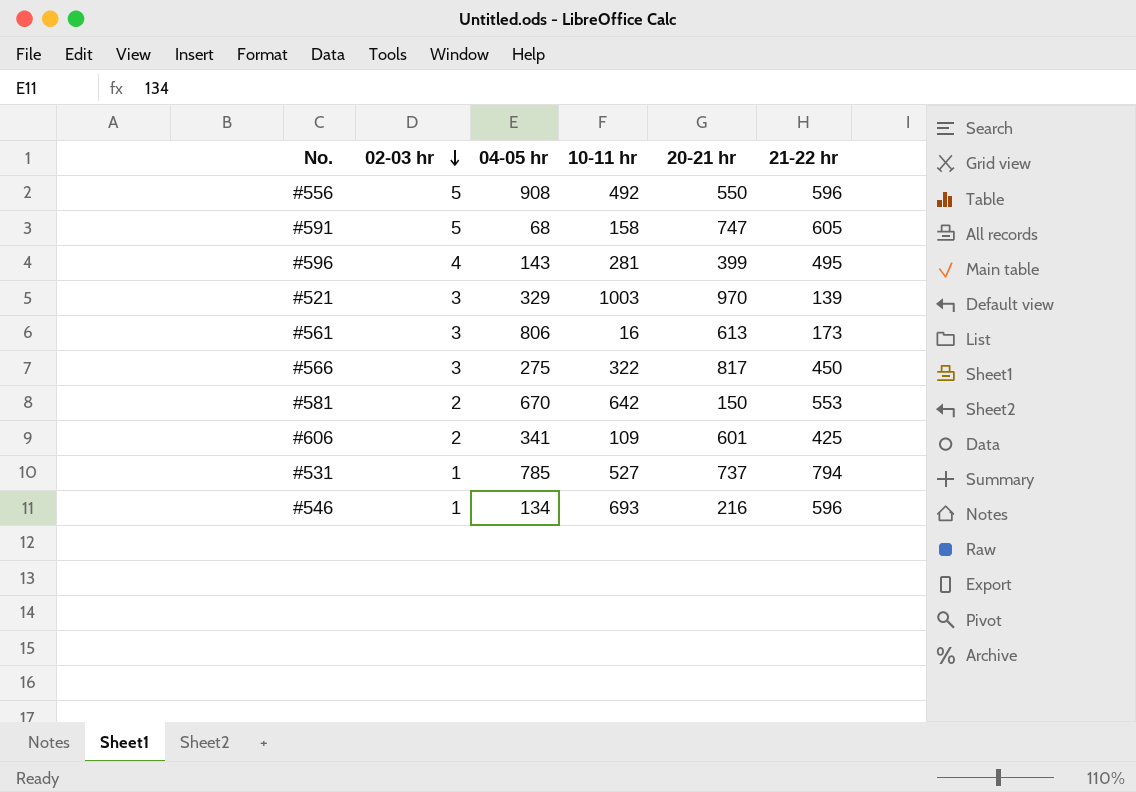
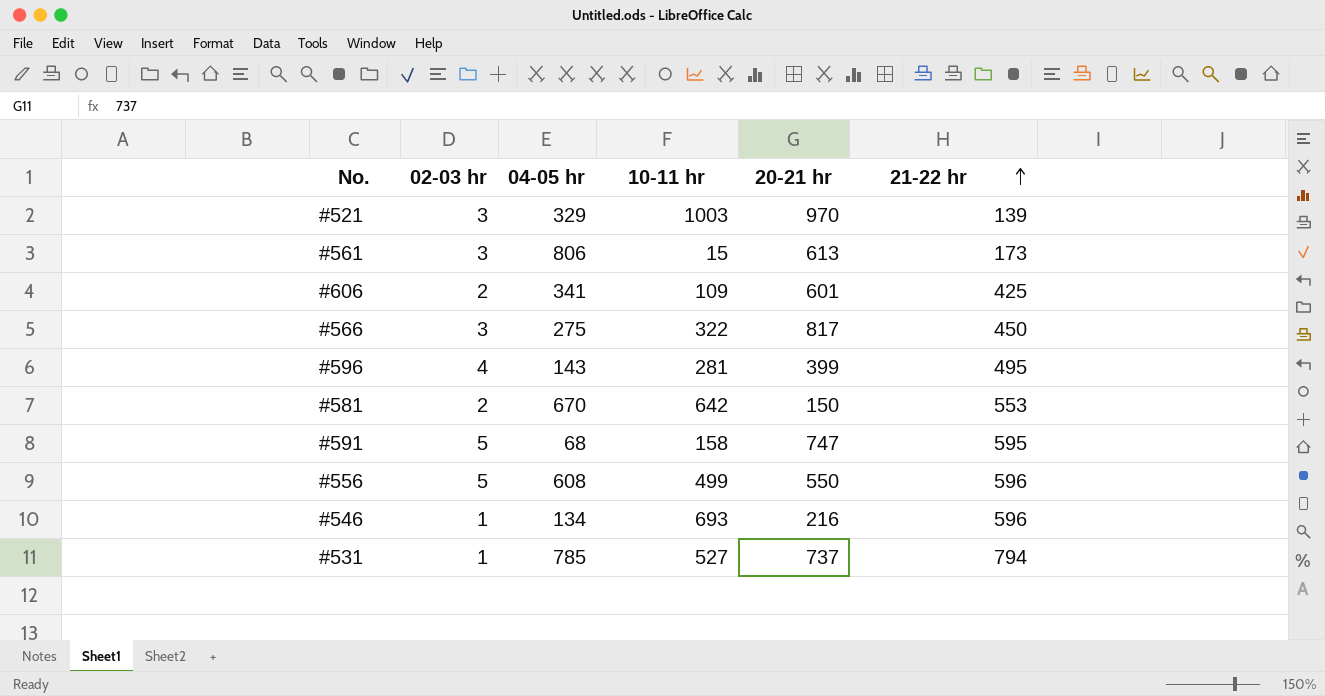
row order: 02-03 hr descending -> 21-22 hr ascending
#561 | 10-11 hr: 16 -> 15
#591 | 21-22 hr: 605 -> 595
#556 | 04-05 hr: 908 -> 608
#556 | 10-11 hr: 492 -> 499

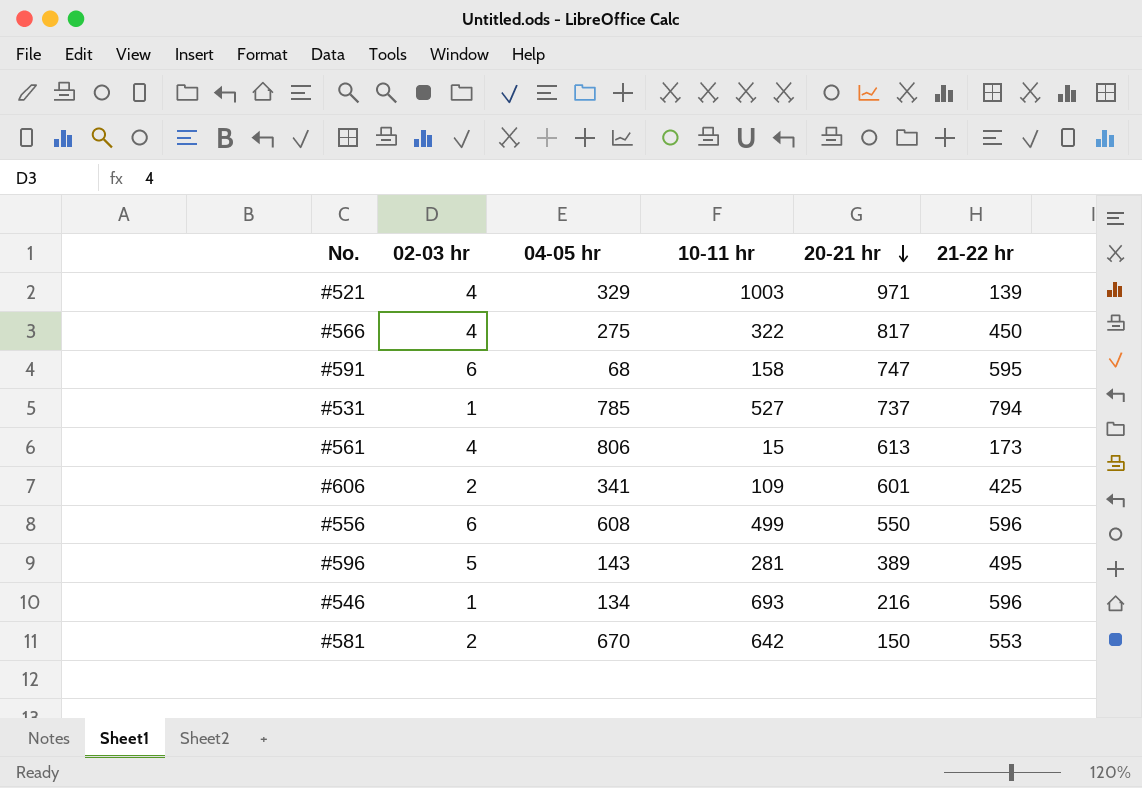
row order: 21-22 hr ascending -> 20-21 hr descending
#521 | 02-03 hr: 3 -> 4
#521 | 20-21 hr: 970 -> 971
#566 | 02-03 hr: 3 -> 4
#591 | 02-03 hr: 5 -> 6
#561 | 02-03 hr: 3 -> 4
#556 | 02-03 hr: 5 -> 6
#596 | 02-03 hr: 4 -> 5
#596 | 20-21 hr: 399 -> 389

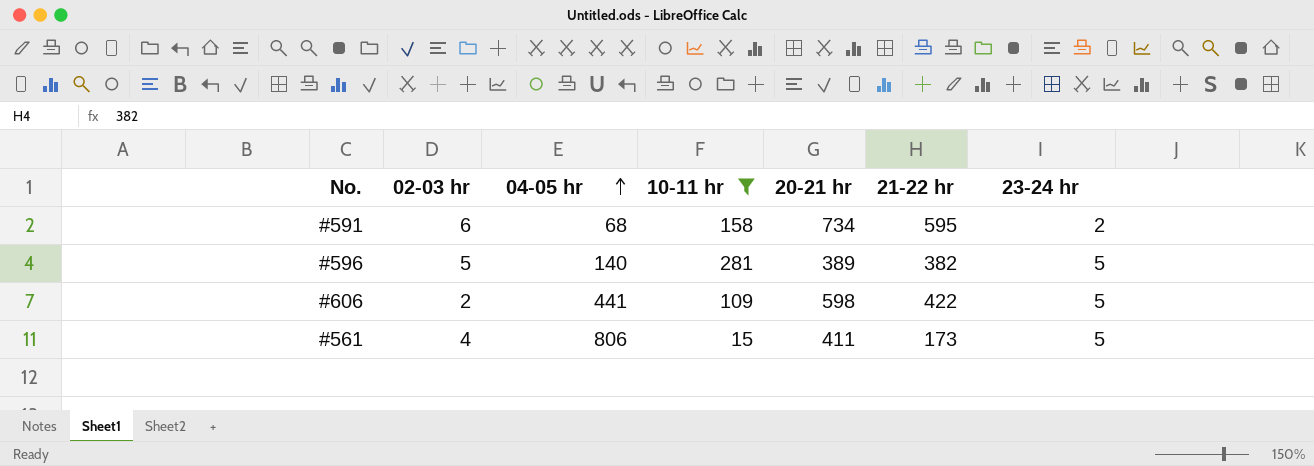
filter: none -> 10-11 hr <= 281
row order: 20-21 hr descending -> 04-05 hr ascending
column 23-24 hr | position: none -> 7
#591 | 20-21 hr: 747 -> 734
#596 | 04-05 hr: 143 -> 140
#596 | 21-22 hr: 495 -> 382
#606 | 04-05 hr: 341 -> 441
#606 | 20-21 hr: 601 -> 598
#606 | 21-22 hr: 425 -> 422
#561 | 20-21 hr: 613 -> 411

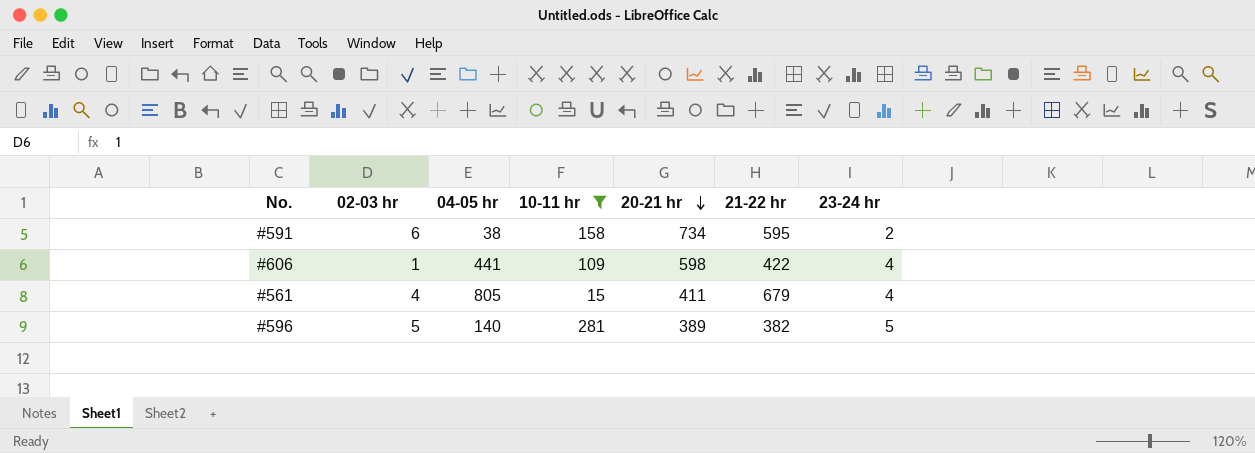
row order: 04-05 hr ascending -> 20-21 hr descending
#591 | 04-05 hr: 68 -> 38
#606 | 02-03 hr: 2 -> 1
#606 | 23-24 hr: 5 -> 4
#561 | 04-05 hr: 806 -> 805
#561 | 21-22 hr: 173 -> 679
#561 | 23-24 hr: 5 -> 4

